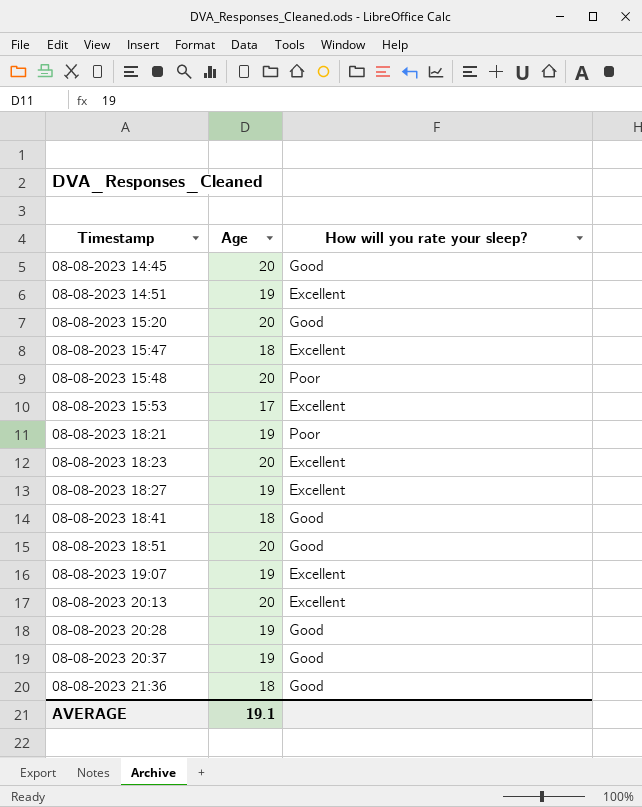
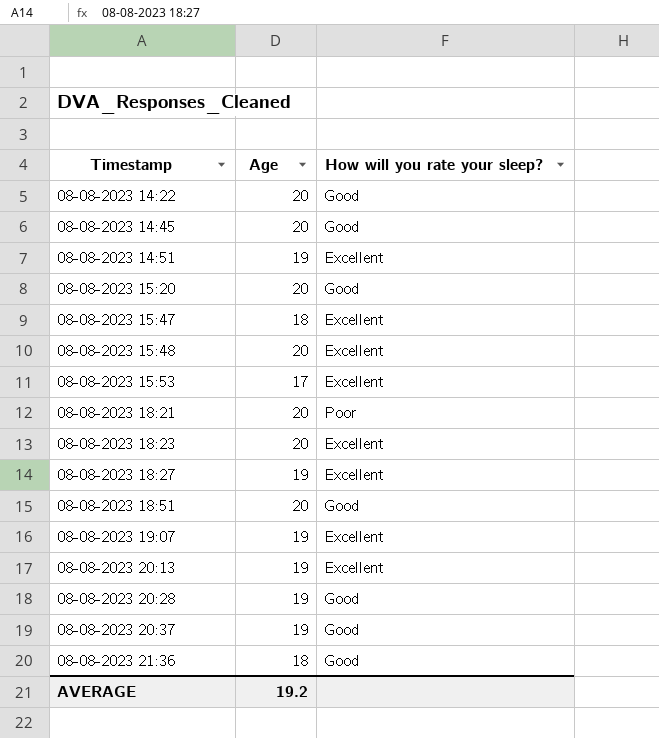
row 08-08-2023 18:41: 18 | Good -> none
row 08-08-2023 14:22: none -> 20 | Good
08-08-2023 15:48 | How will you rate your sleep?: Poor -> Excellent
08-08-2023 18:21 | Age: 19 -> 20
08-08-2023 20:13 | Age: 20 -> 19
AVERAGE | Age: 19.1 -> 19.2

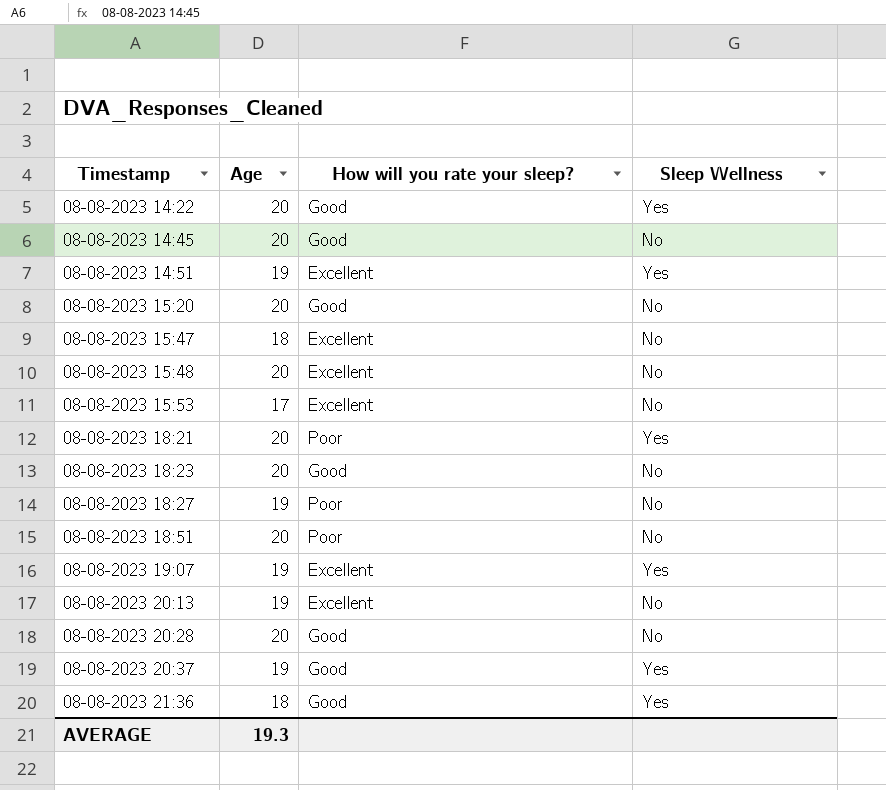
column Sleep Wellness | position: none -> 4
08-08-2023 18:23 | How will you rate your sleep?: Excellent -> Good
08-08-2023 18:27 | How will you rate your sleep?: Excellent -> Poor
08-08-2023 18:51 | How will you rate your sleep?: Good -> Poor
08-08-2023 20:28 | Age: 19 -> 20
AVERAGE | Age: 19.2 -> 19.3

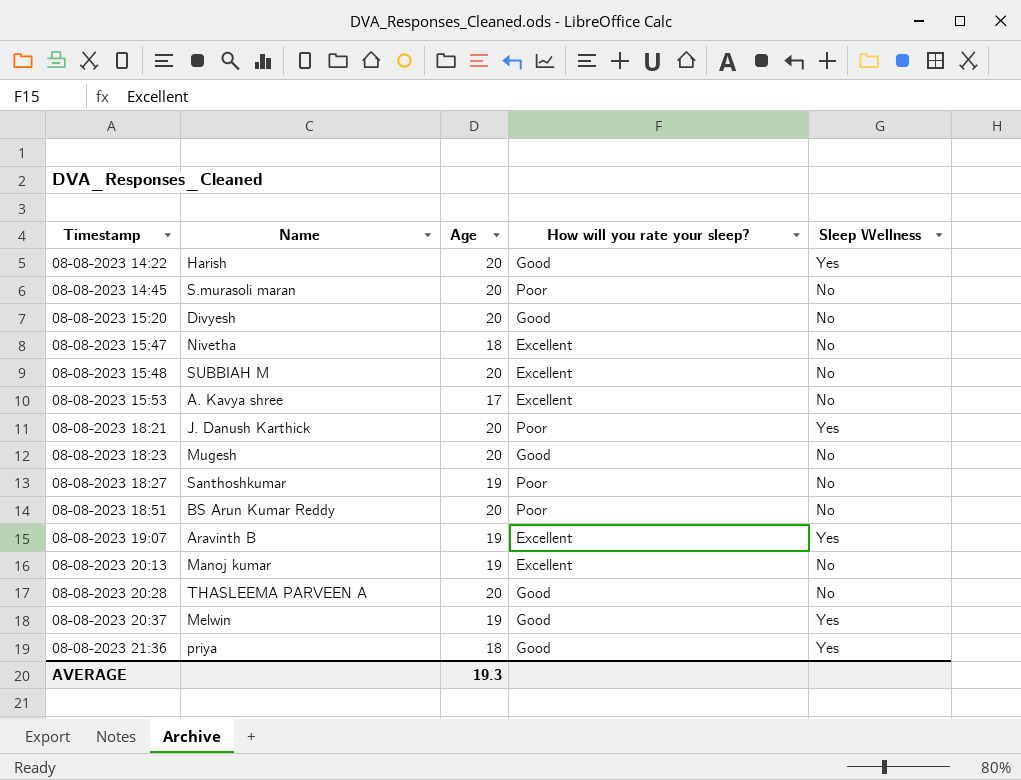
column Name | position: none -> 2
row 08-08-2023 14:51: 19 | Excellent | Yes -> none
08-08-2023 14:45 | How will you rate your sleep?: Good -> Poor

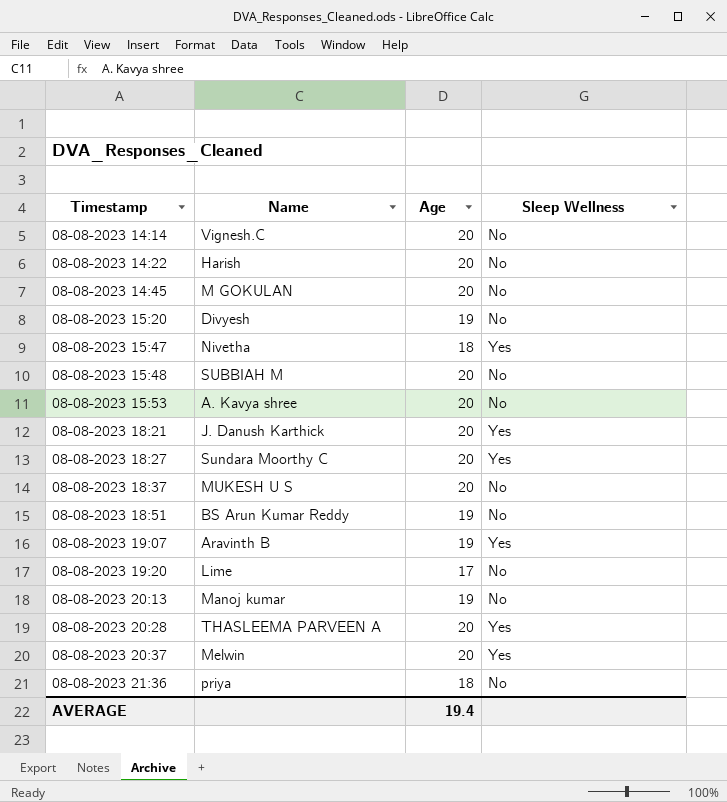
column How will you rate your sleep? | position: 4 -> none
row 08-08-2023 18:23: Mugesh | 20 | Good | No -> none
row 08-08-2023 14:14: none -> Vignesh.C | 20 | No
08-08-2023 14:22 | Sleep Wellness: Yes -> No
08-08-2023 14:45 | Name: S.murasoli maran -> M GOKULAN
08-08-2023 15:20 | Age: 20 -> 19
08-08-2023 15:47 | Sleep Wellness: No -> Yes
08-08-2023 15:53 | Age: 17 -> 20
08-08-2023 18:27 | Name: Santhoshkumar -> Sundara Moorthy C
08-08-2023 18:27 | Age: 19 -> 20
08-08-2023 18:27 | Sleep Wellness: No -> Yes
row 08-08-2023 18:37: none -> MUKESH U S | 20 | No
08-08-2023 18:51 | Age: 20 -> 19
row 08-08-2023 19:20: none -> Lime | 17 | No
08-08-2023 20:28 | Sleep Wellness: No -> Yes
08-08-2023 20:37 | Age: 19 -> 20
08-08-2023 21:36 | Sleep Wellness: Yes -> No
AVERAGE | Age: 19.3 -> 19.4

